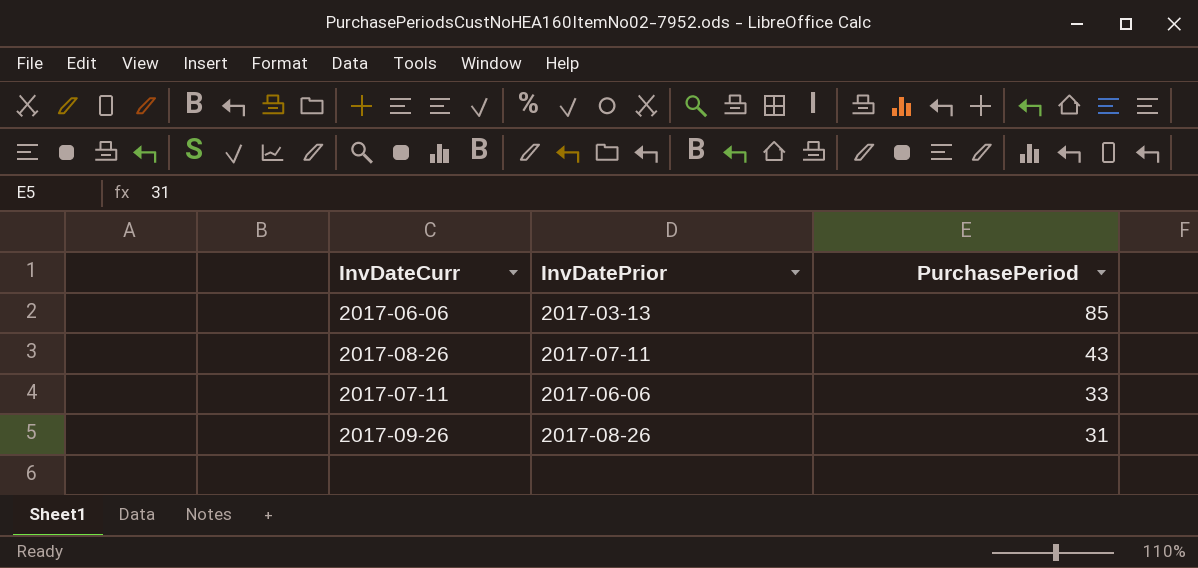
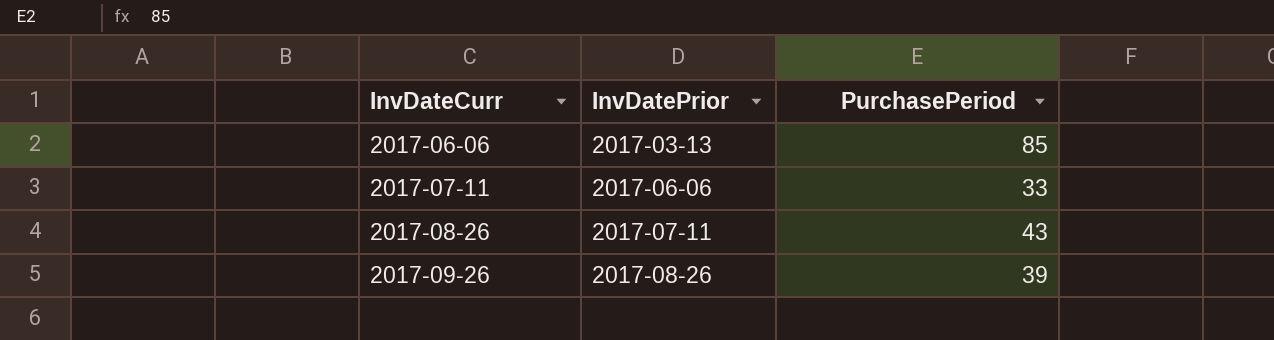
row order: PurchasePeriod descending -> InvDateCurr ascending
2017-09-26 | PurchasePeriod: 31 -> 39

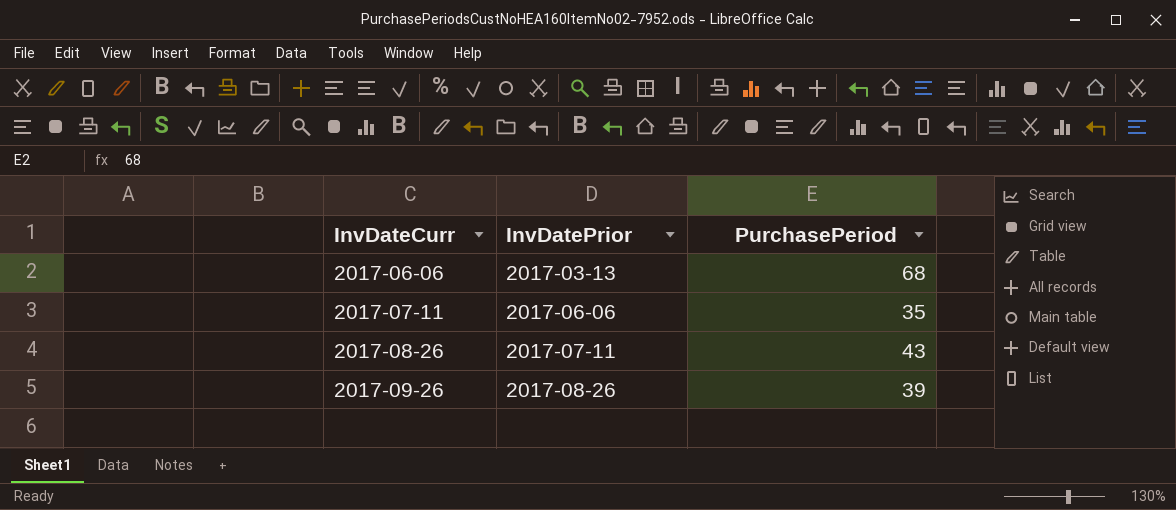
2017-06-06 | PurchasePeriod: 85 -> 68
2017-07-11 | PurchasePeriod: 33 -> 35

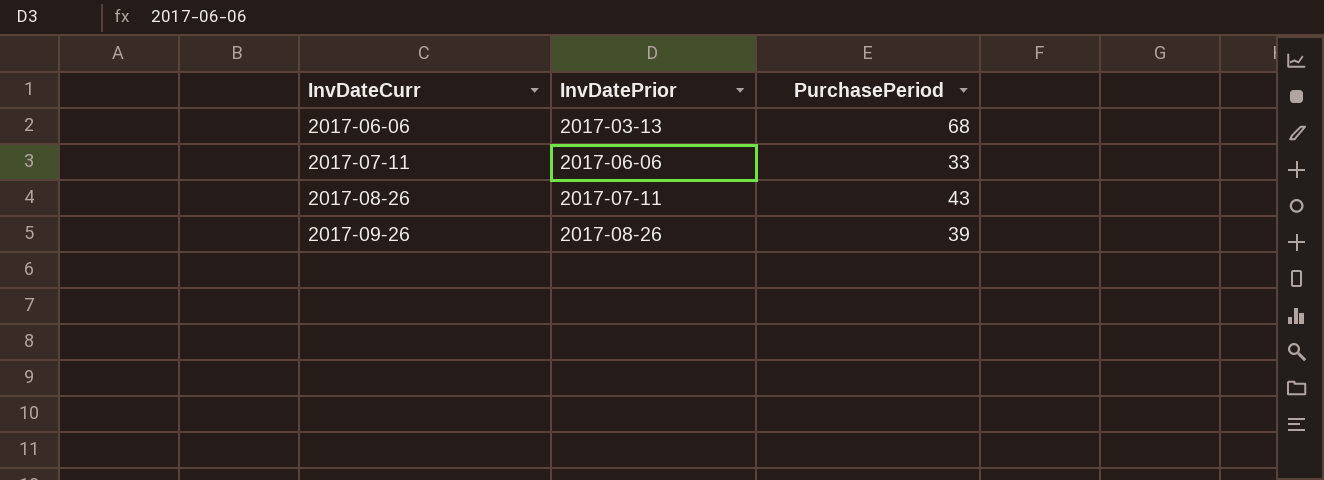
2017-07-11 | PurchasePeriod: 35 -> 33

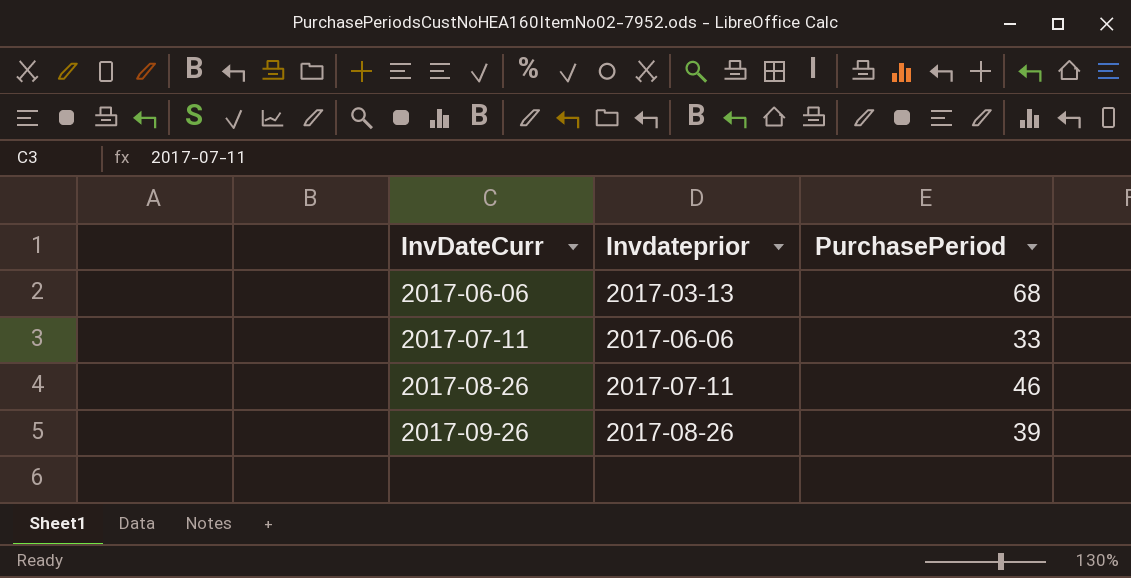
column name: InvDatePrior -> Invdateprior
2017-08-26 | PurchasePeriod: 43 -> 46

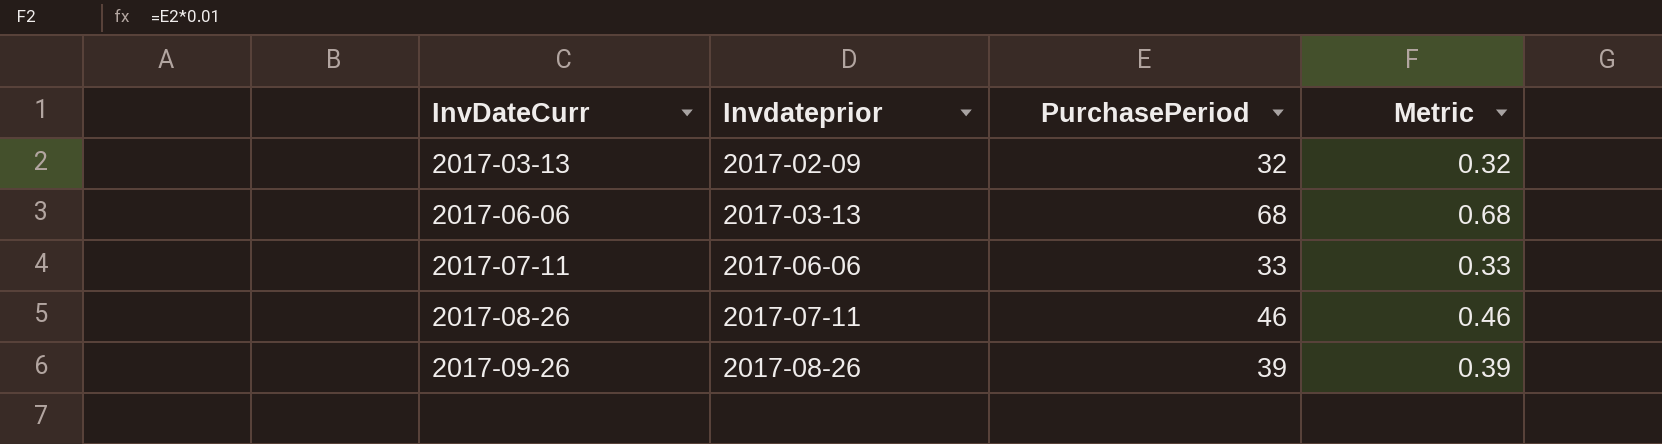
column Metric | formula: none -> [PurchasePeriod] * 0.01
row 2017-03-13: none -> 2017-02-09 | 32 | 0.32

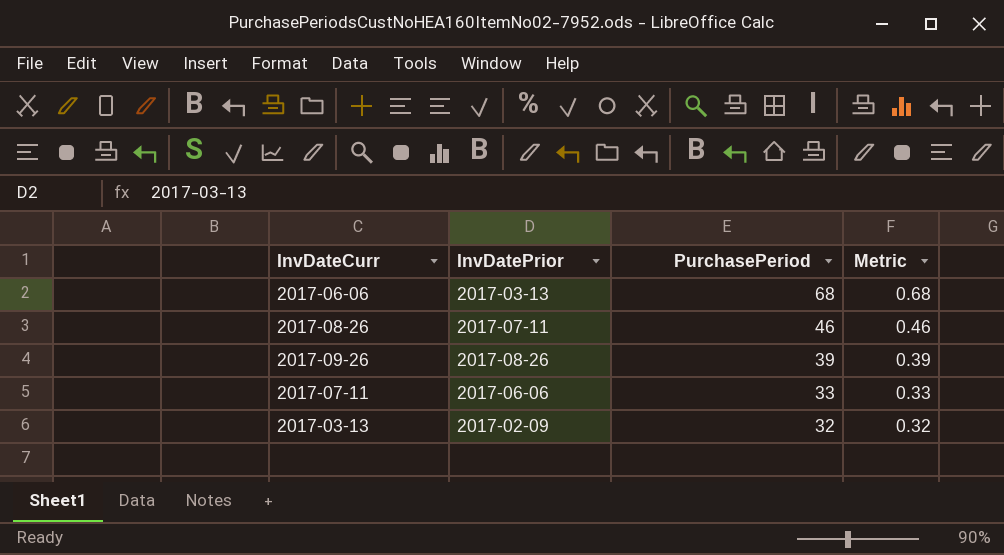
row order: InvDateCurr ascending -> PurchasePeriod descending
column name: Invdateprior -> InvDatePrior

